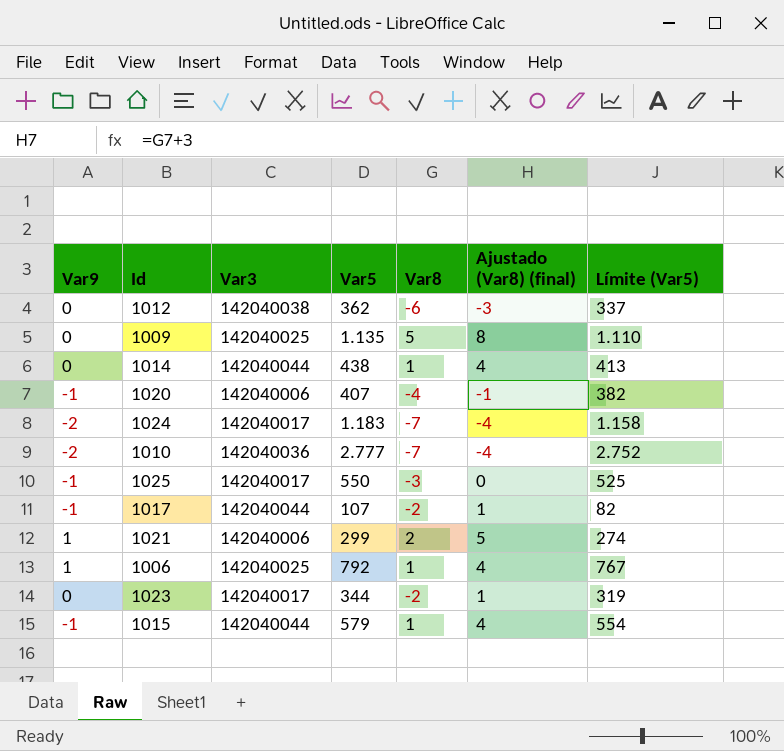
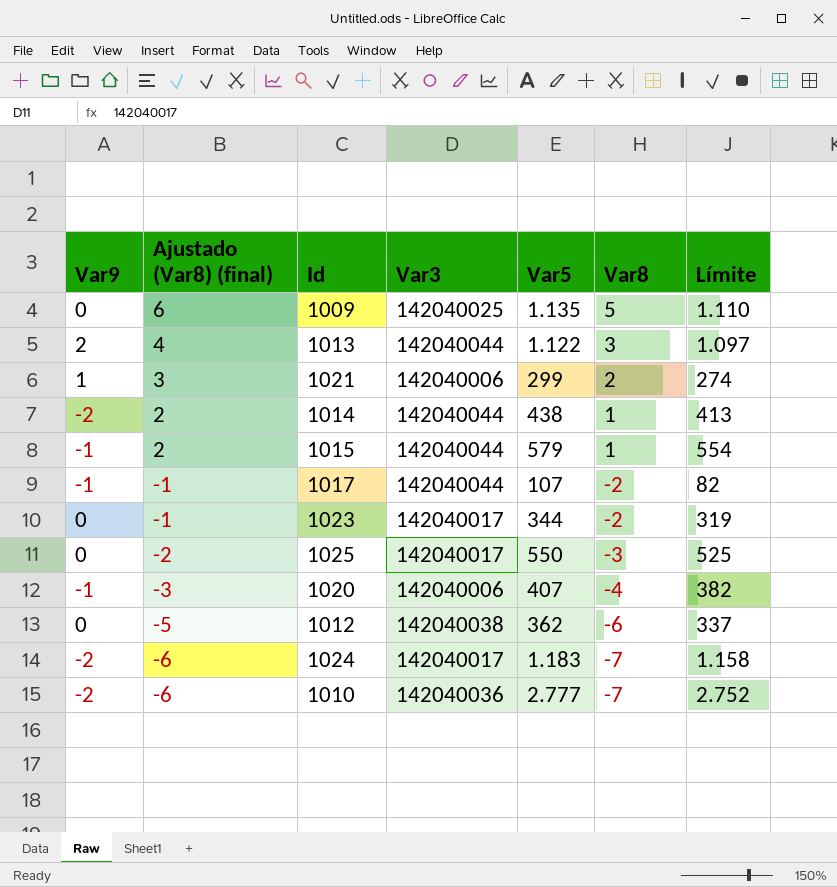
row order: none -> Ajustado (Var8) (final) descending
column Ajustado (Var8) (final) | formula: [Var8] + 3 -> [Var8] + 1
column Ajustado (Var8) (final) | position: 6 -> 2
column name: Límite (Var5) -> Límite
row 1006: 1 | 142040025 | 792 | 1 | 4 | 767 -> none
row 1013: none -> 2 | 4 | 142040044 | 1.122 | 3 | 1.097
1014 | Var9: 0 -> -2
1025 | Var9: -1 -> 0

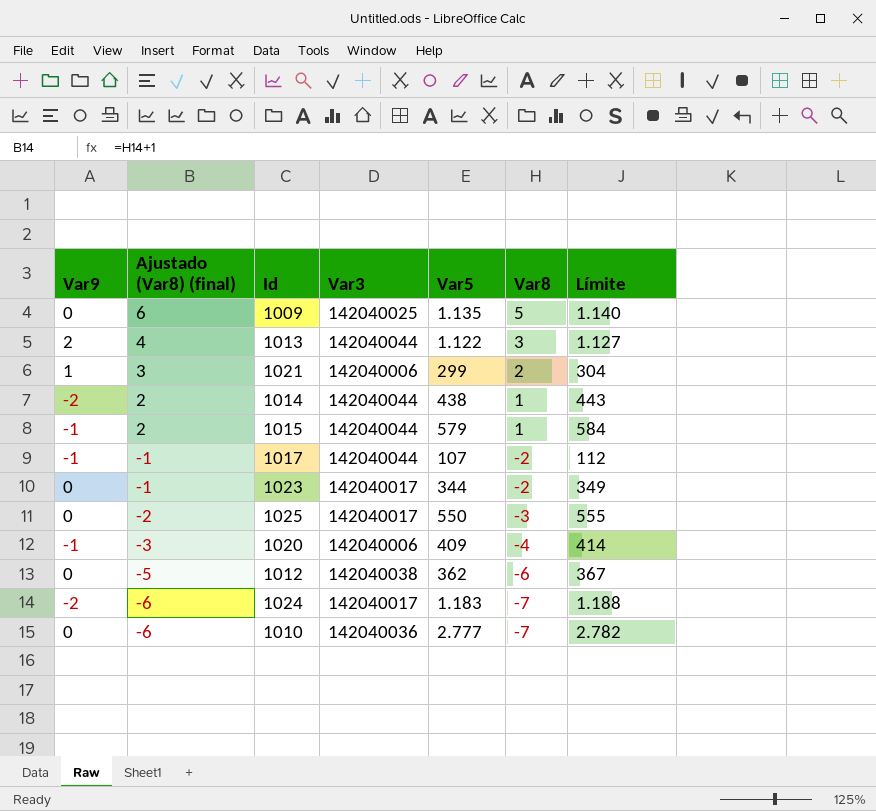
column Límite | formula: [Var5] - 25 -> [Var5] + 5
1020 | Var5: 407 -> 409
1010 | Var9: -2 -> 0

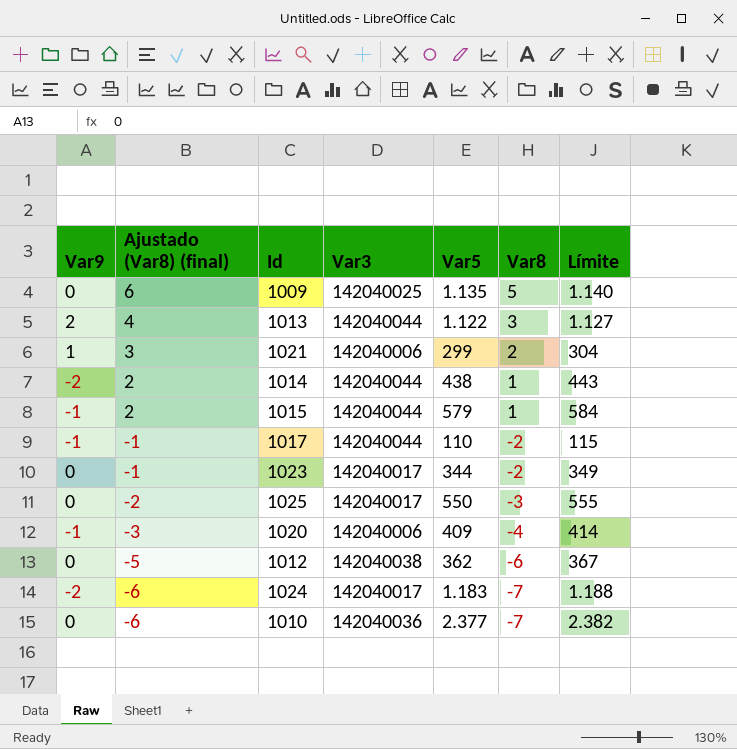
1017 | Var5: 107 -> 110
1017 | Límite: 112 -> 115
1010 | Var5: 2.777 -> 2.377
1010 | Límite: 2.782 -> 2.382

